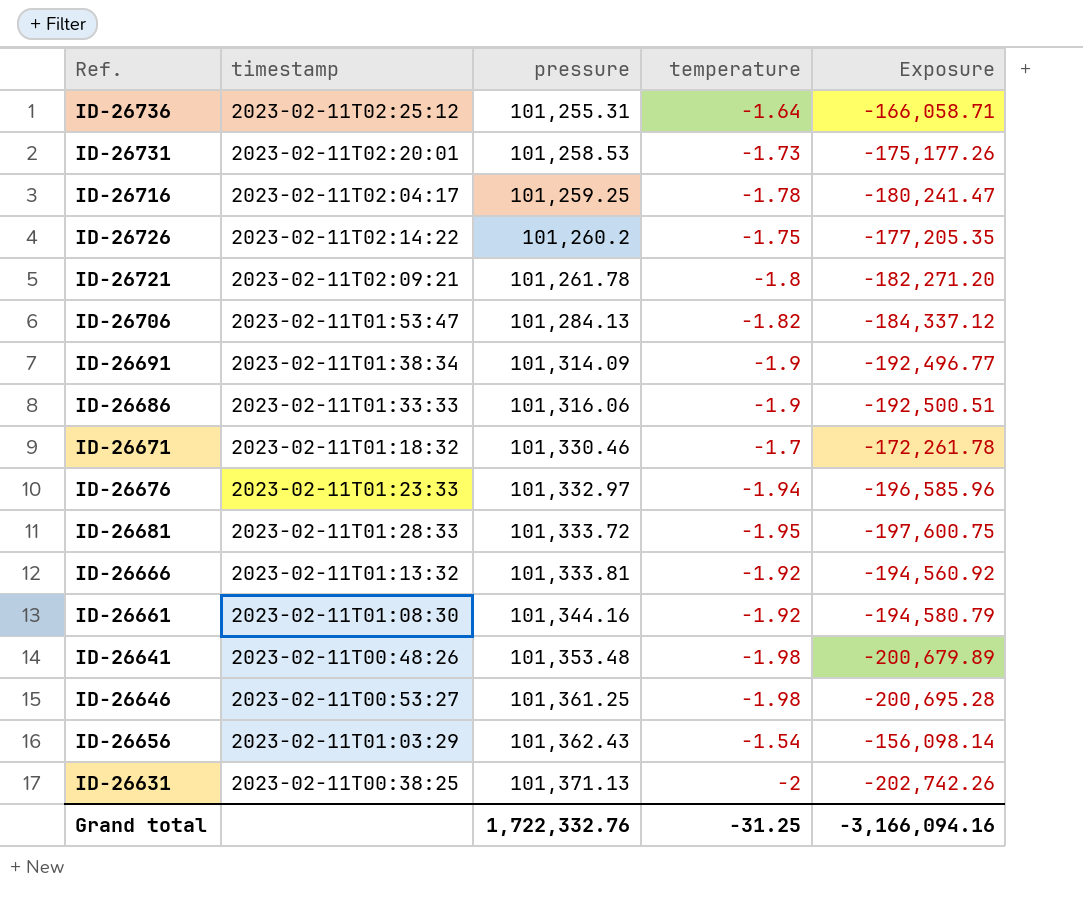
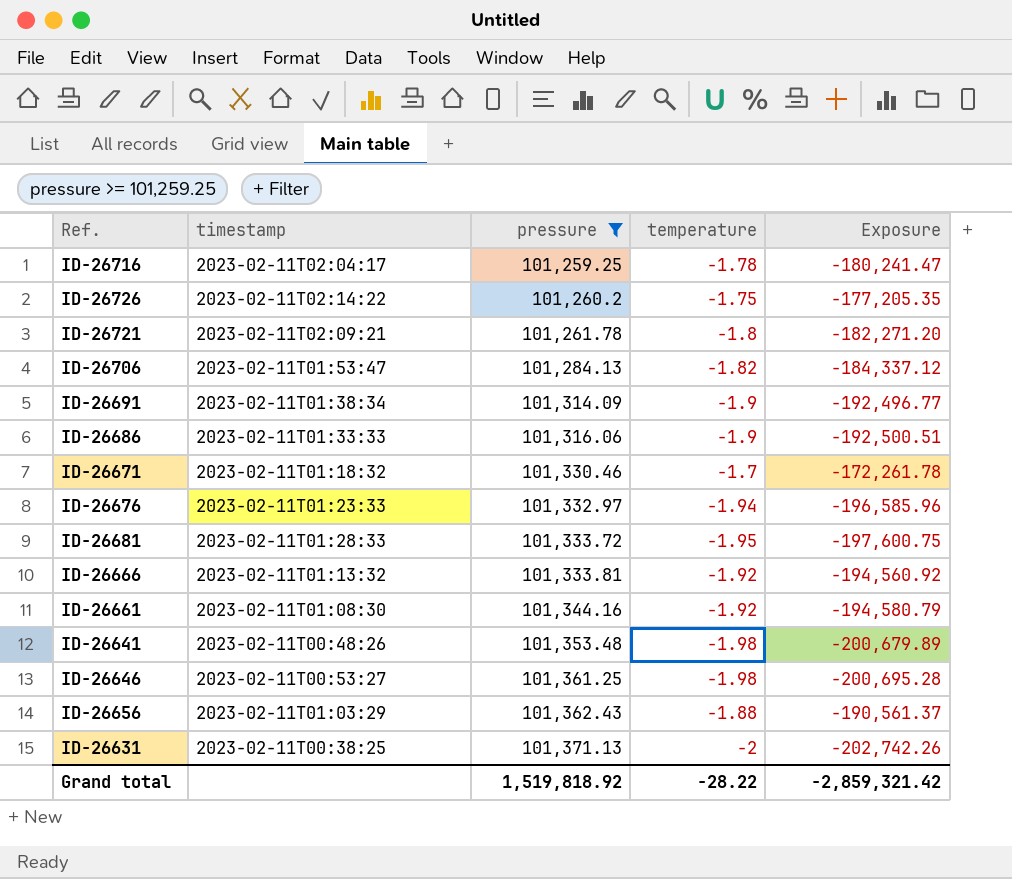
filter: none -> pressure >= 101,259.25
ID-26656 | temperature: -1.54 -> -1.88
ID-26656 | Exposure: -156,098.14 -> -190,561.37
Grand total | pressure: 1,722,332.76 -> 1,519,818.92
Grand total | temperature: -31.25 -> -28.22
Grand total | Exposure: -3,166,094.16 -> -2,859,321.42

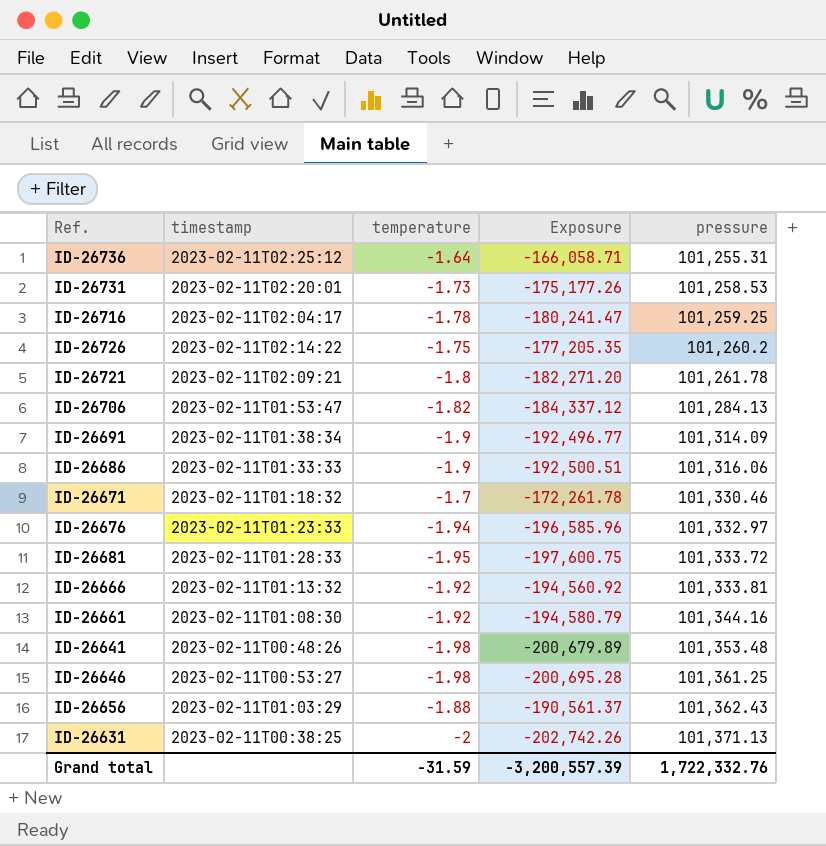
filter: pressure >= 101,259.25 -> none
column pressure | position: 3 -> 5
Grand total | temperature: -28.22 -> -31.59
Grand total | Exposure: -2,859,321.42 -> -3,200,557.39
Grand total | pressure: 1,519,818.92 -> 1,722,332.76

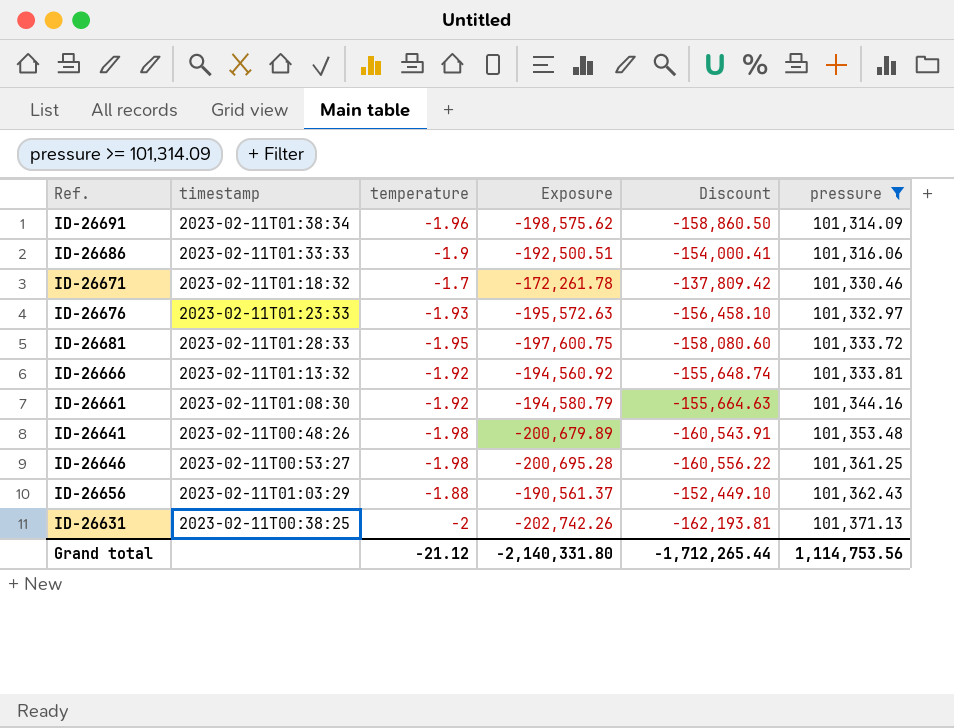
filter: none -> pressure >= 101,314.09
column Discount | formula: none -> [Exposure] * 0.8
ID-26691 | temperature: -1.9 -> -1.96
ID-26691 | Exposure: -192,496.77 -> -198,575.62
ID-26676 | temperature: -1.94 -> -1.93
ID-26676 | Exposure: -196,585.96 -> -195,572.63
Grand total | temperature: -31.59 -> -21.12
Grand total | Exposure: -3,200,557.39 -> -2,140,331.80
Grand total | pressure: 1,722,332.76 -> 1,114,753.56

